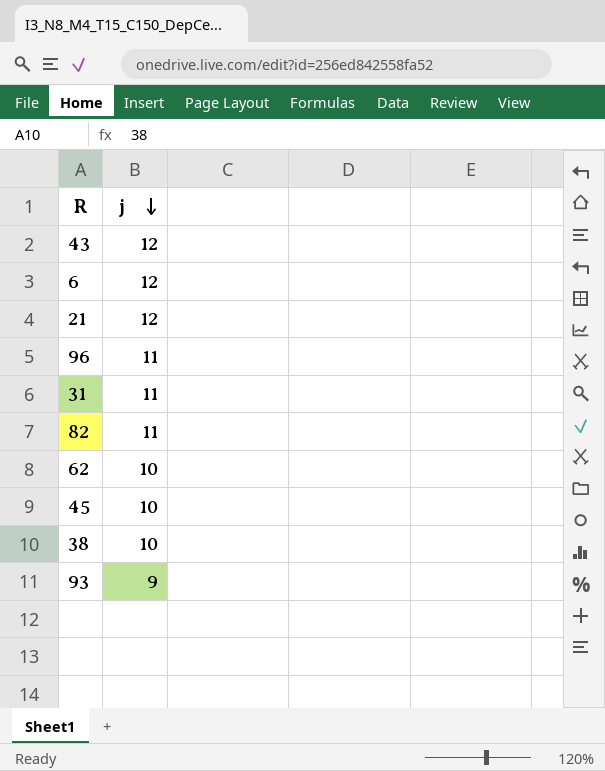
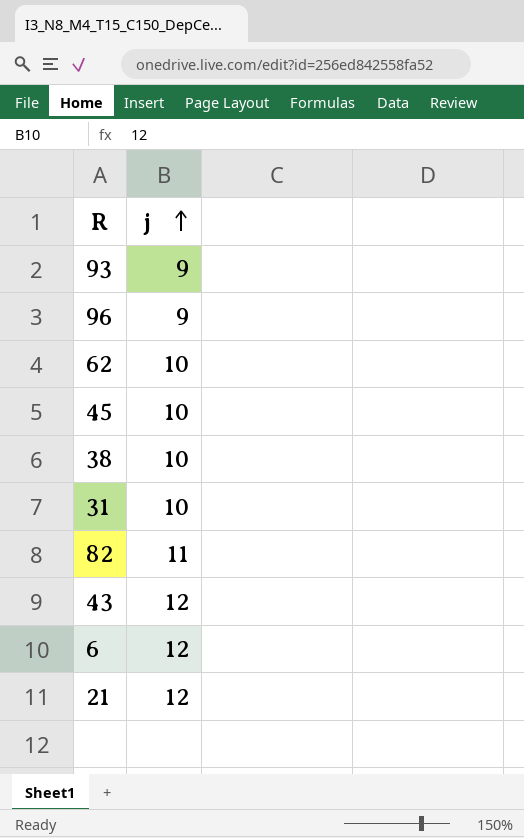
row order: j descending -> j ascending
96 | j: 11 -> 9
31 | j: 11 -> 10

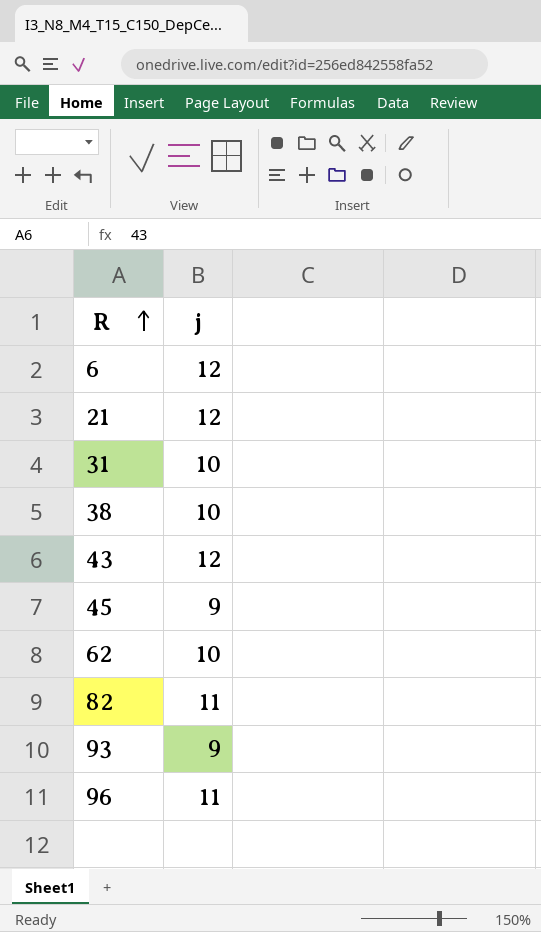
row order: j ascending -> R ascending
45 | j: 10 -> 9
96 | j: 9 -> 11

